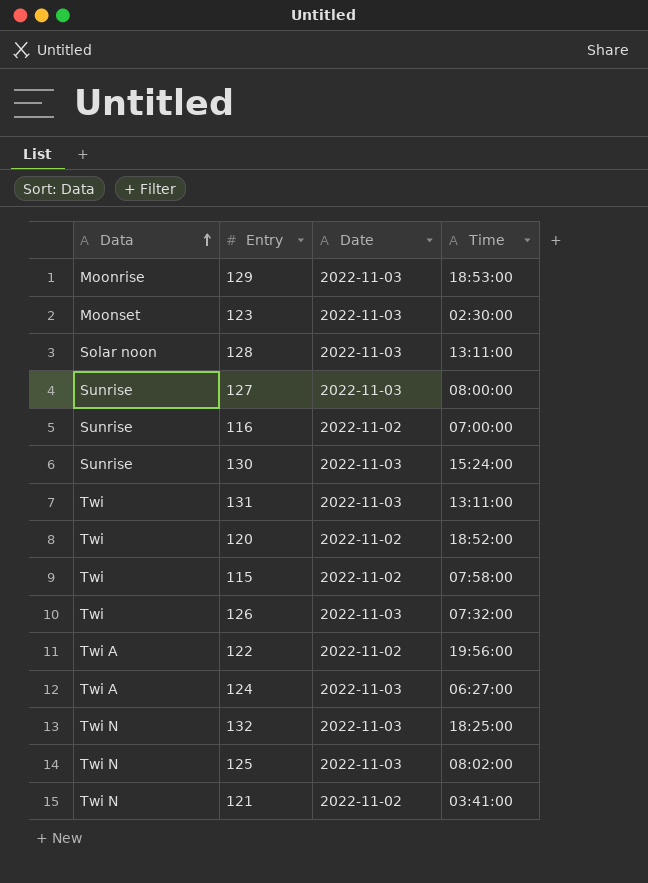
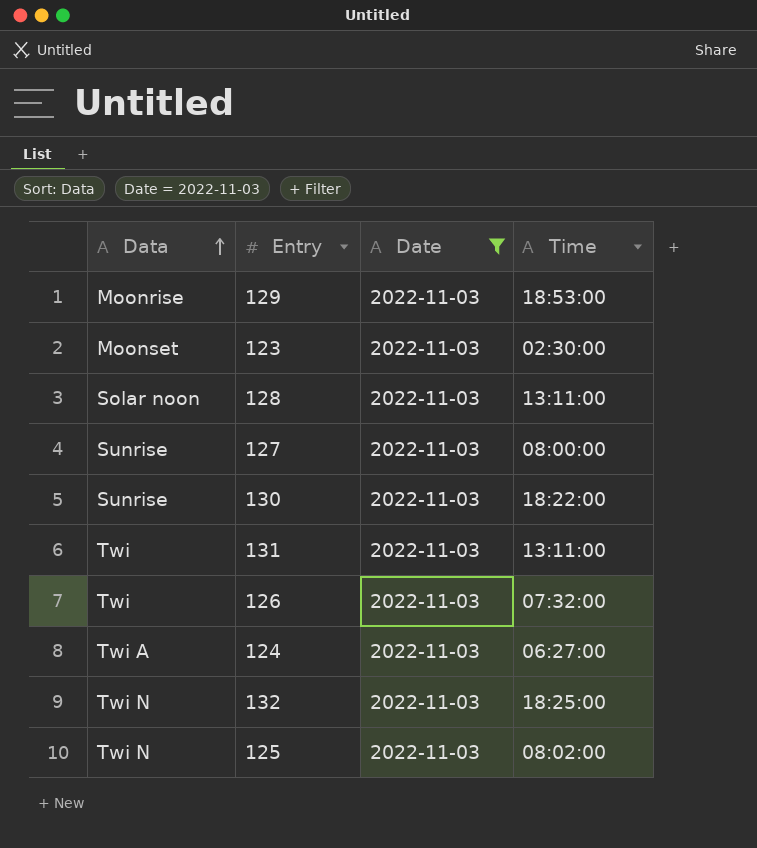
filter: none -> Date = 2022-11-03
130 | Time: 15:24:00 -> 18:22:00

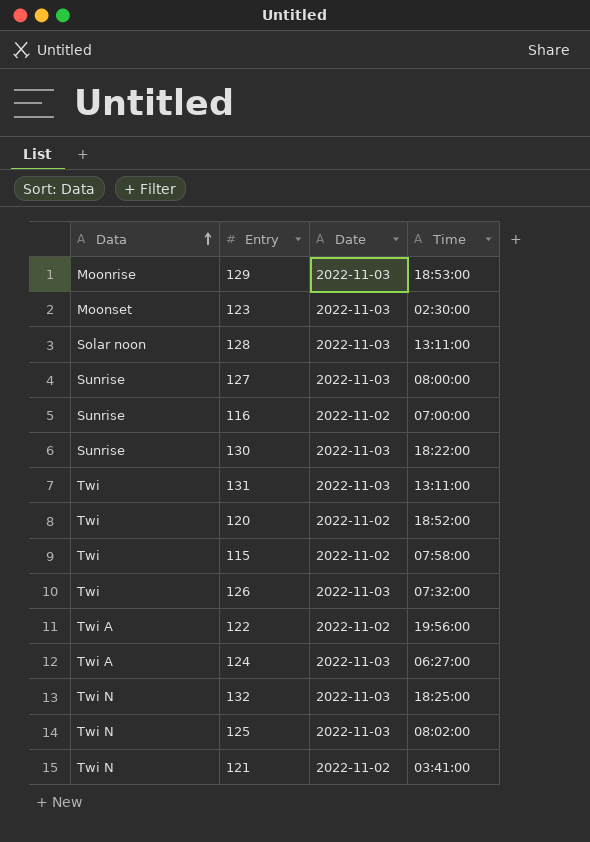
filter: Date = 2022-11-03 -> none

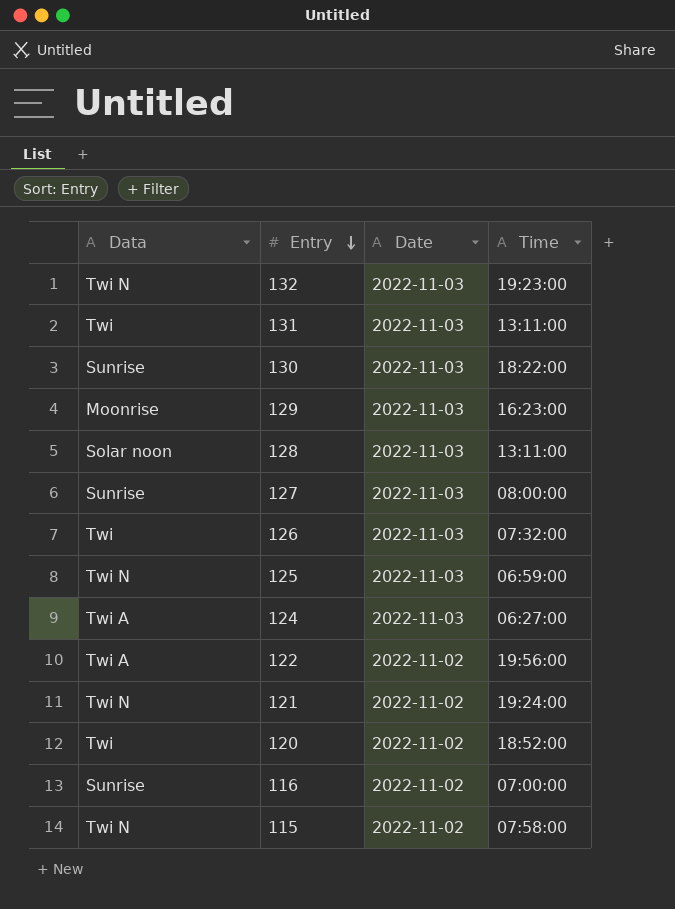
row order: Data ascending -> Entry descending
row 123: Moonset | 2022-11-03 | 02:30:00 -> none
132 | Time: 18:25:00 -> 19:23:00
129 | Time: 18:53:00 -> 16:23:00
125 | Time: 08:02:00 -> 06:59:00
121 | Time: 03:41:00 -> 19:24:00
115 | Data: Twi -> Twi N

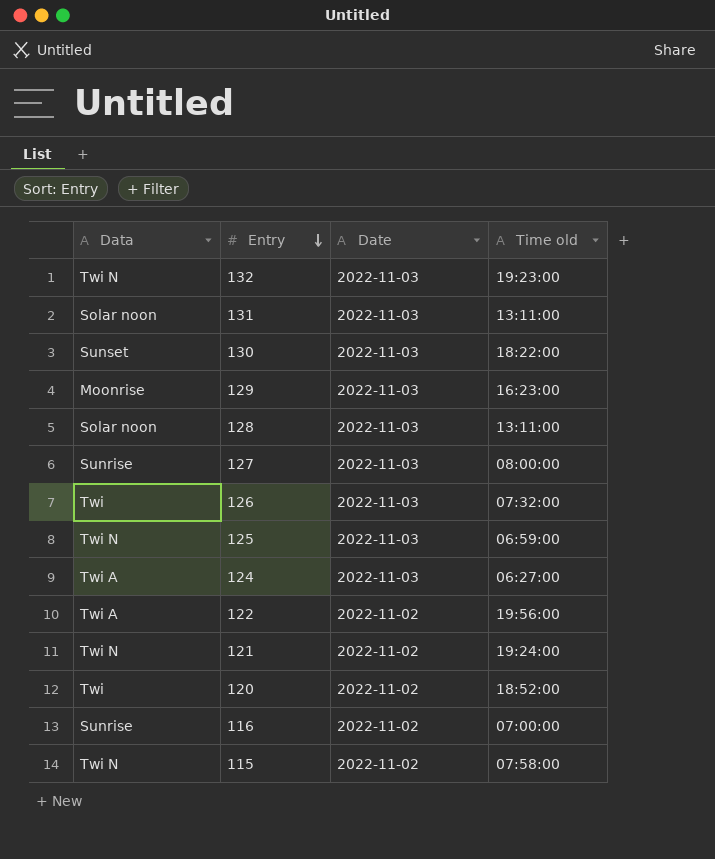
column name: Time -> Time old
131 | Data: Twi -> Solar noon
130 | Data: Sunrise -> Sunset

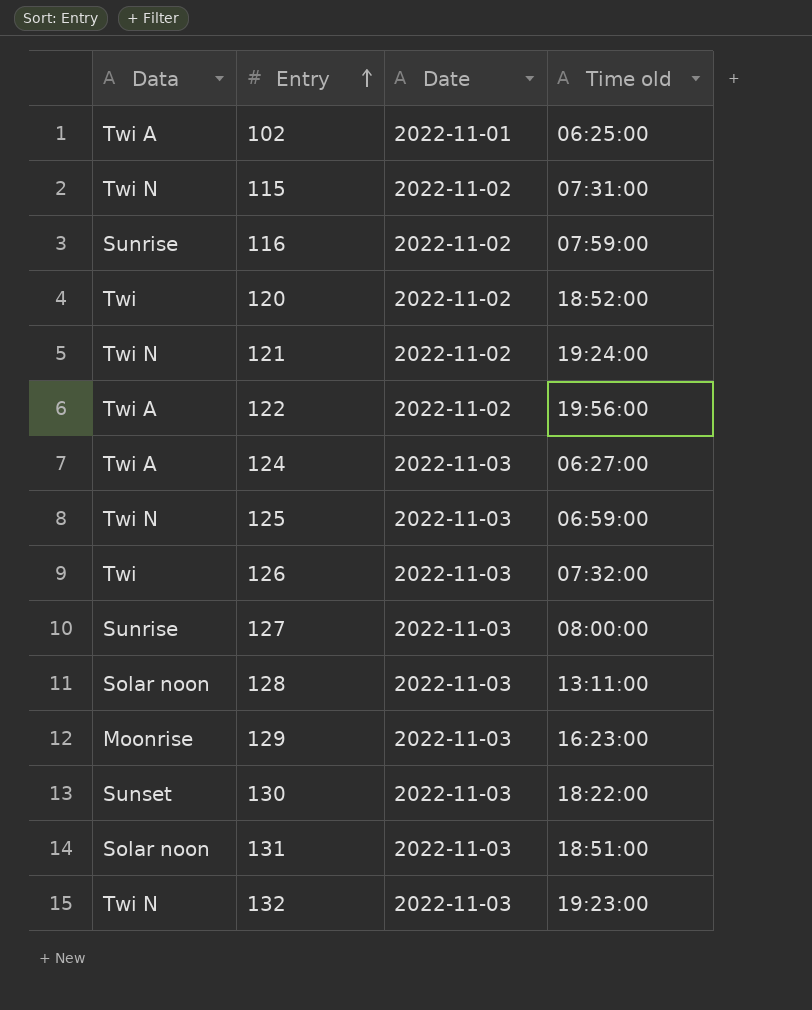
row order: Entry descending -> Entry ascending
row 102: none -> Twi A | 2022-11-01 | 06:25:00
115 | Time old: 07:58:00 -> 07:31:00
116 | Time old: 07:00:00 -> 07:59:00
131 | Time old: 13:11:00 -> 18:51:00

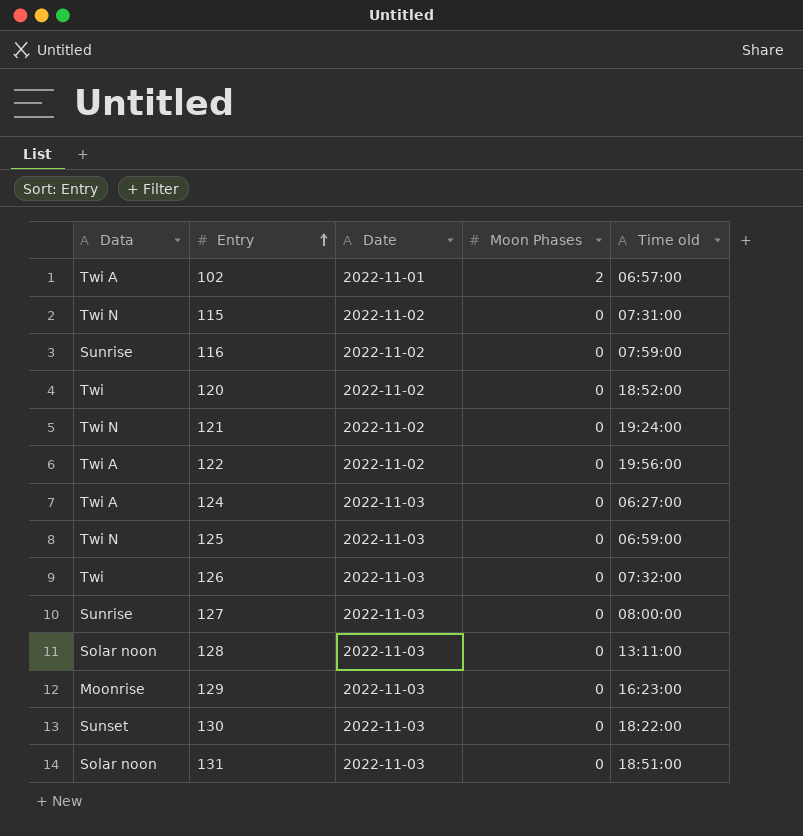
column Moon Phases | position: none -> 4
row 132: Twi N | 2022-11-03 | 19:23:00 -> none
102 | Time old: 06:25:00 -> 06:57:00

